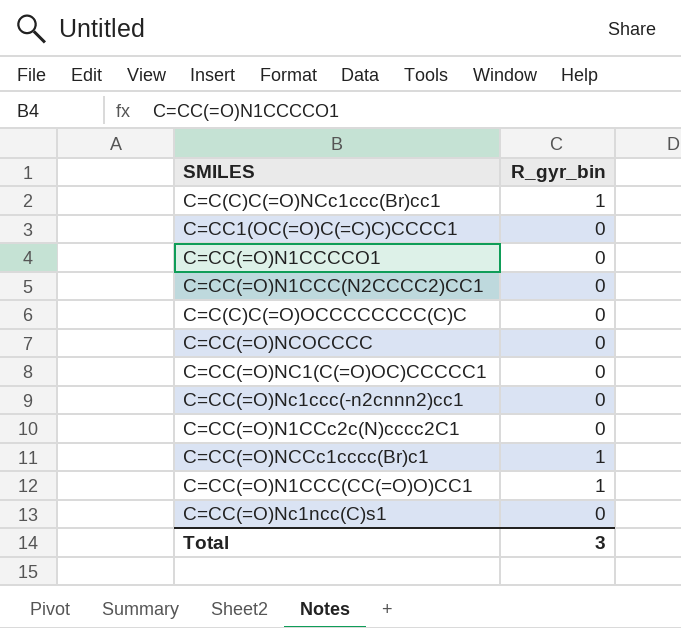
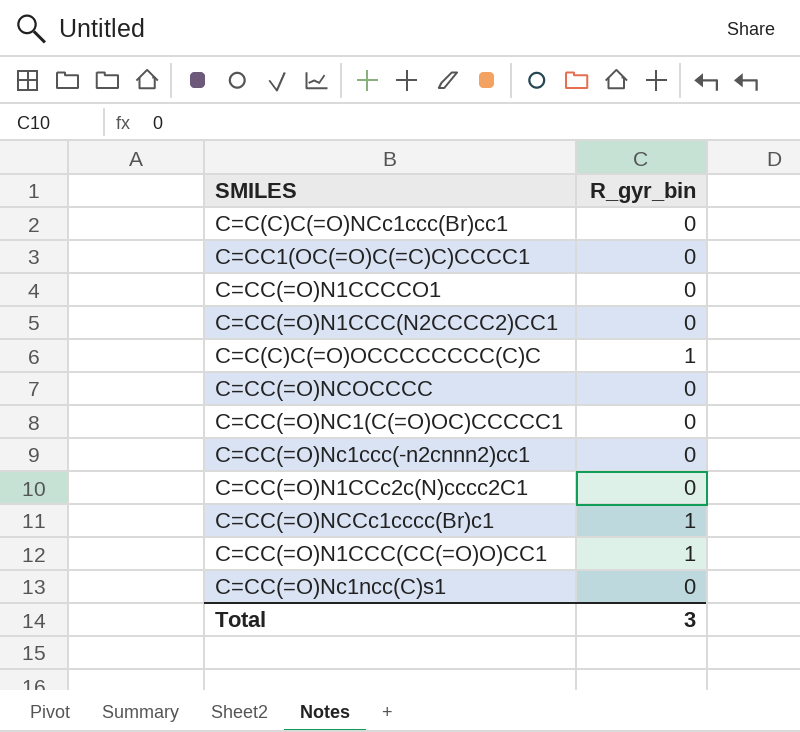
C=C(C)C(=O)NCc1ccc(Br)cc1 | R_gyr_bin: 1 -> 0
C=C(C)C(=O)OCCCCCCCC(C)C | R_gyr_bin: 0 -> 1

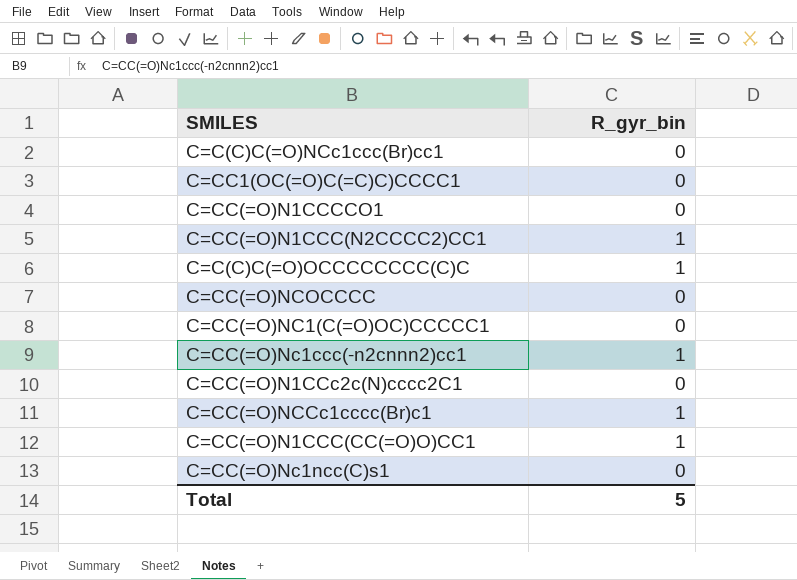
C=CC(=O)N1CCC(N2CCCC2)CC1 | R_gyr_bin: 0 -> 1
C=CC(=O)Nc1ccc(-n2cnnn2)cc1 | R_gyr_bin: 0 -> 1
Total | R_gyr_bin: 3 -> 5

